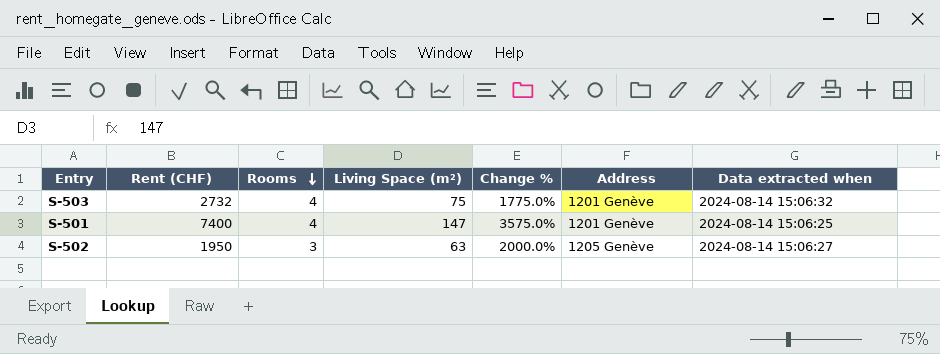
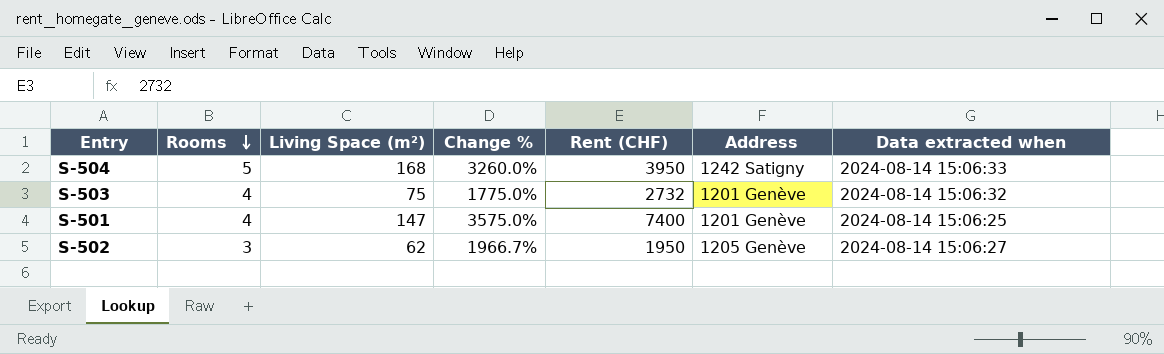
column Rent (CHF) | position: 2 -> 5
row S-504: none -> 5 | 168 | 3260.0% | 3950 | 1242 Satigny | 2024-08-14 15:06:33
S-502 | Living Space (m²): 63 -> 62
S-502 | Change %: 2000.0% -> 1966.7%

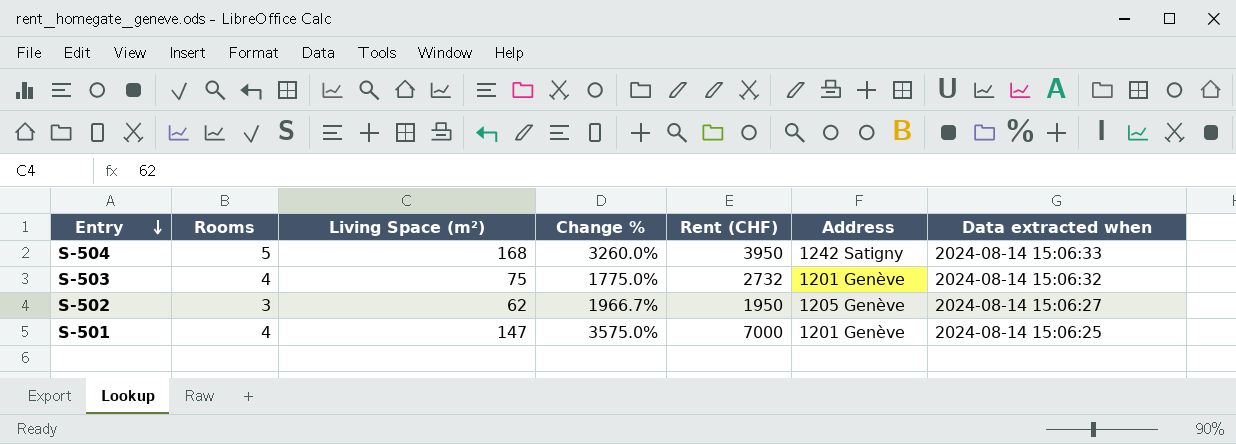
row order: Rooms descending -> Entry descending
S-501 | Rent (CHF): 7400 -> 7000

